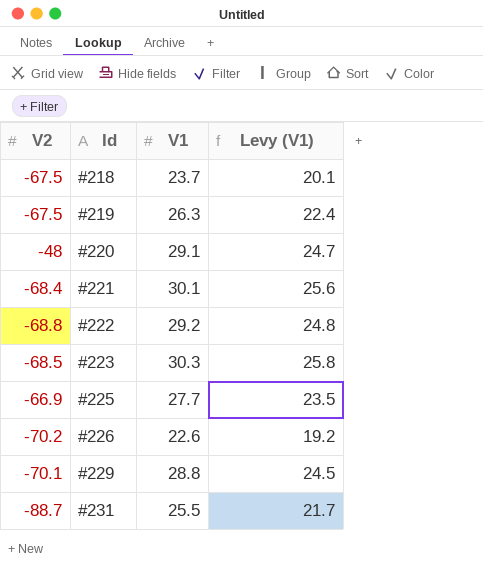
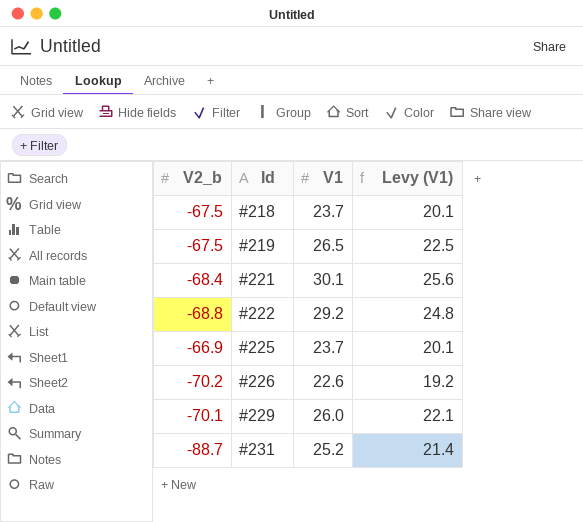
column name: V2 -> V2_b
row #220: -48 | 29.1 | 24.7 -> none
row #223: -68.5 | 30.3 | 25.8 -> none
#219 | V1: 26.3 -> 26.5
#219 | Levy (V1): 22.4 -> 22.5
#225 | V1: 27.7 -> 23.7
#225 | Levy (V1): 23.5 -> 20.1
#229 | V1: 28.8 -> 26.0
#229 | Levy (V1): 24.5 -> 22.1
#231 | V1: 25.5 -> 25.2
#231 | Levy (V1): 21.7 -> 21.4

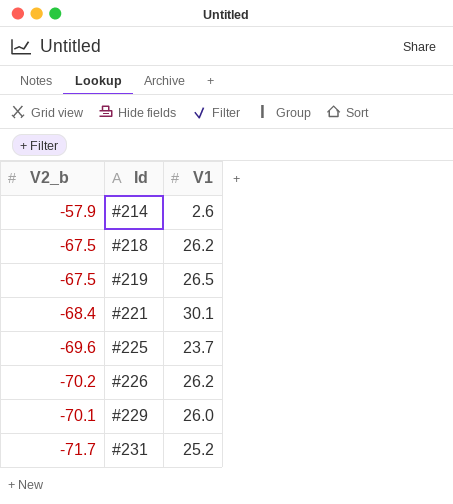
column Levy (V1) | formula: [V1] * 0.85 -> none
row #222: -68.8 | 29.2 | 24.8 -> none
row #214: none -> -57.9 | 2.6
#218 | V1: 23.7 -> 26.2
#225 | V2_b: -66.9 -> -69.6
#226 | V1: 22.6 -> 26.2
#231 | V2_b: -88.7 -> -71.7

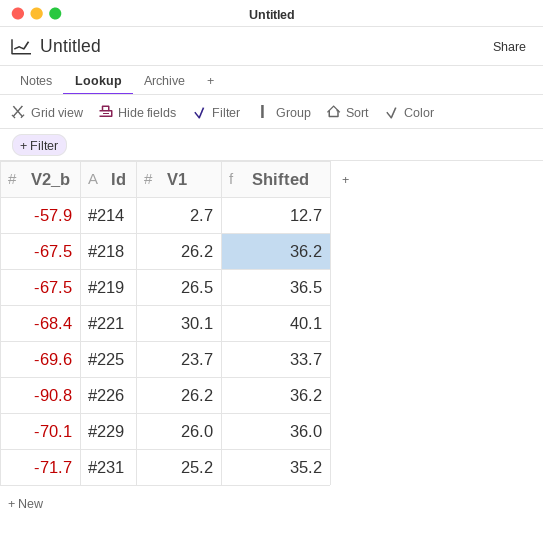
column Shifted | formula: none -> [V1] + 10
#214 | V1: 2.6 -> 2.7
#226 | V2_b: -70.2 -> -90.8

